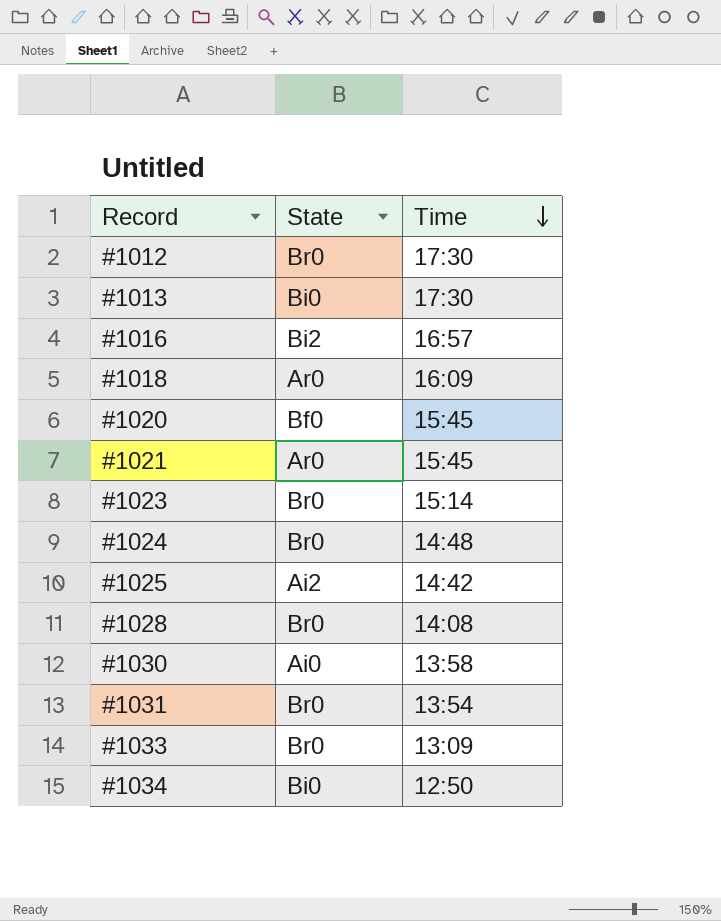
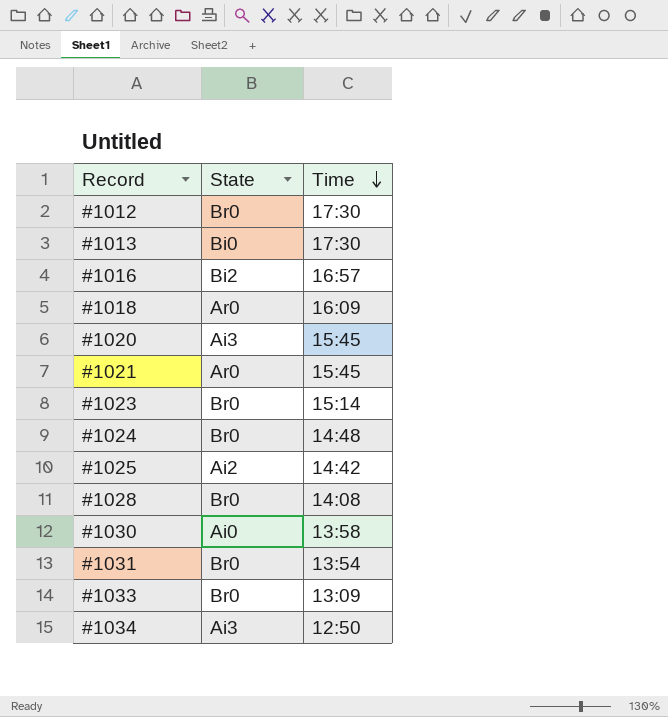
#1020 | State: Bf0 -> Ai3
#1034 | State: Bi0 -> Ai3

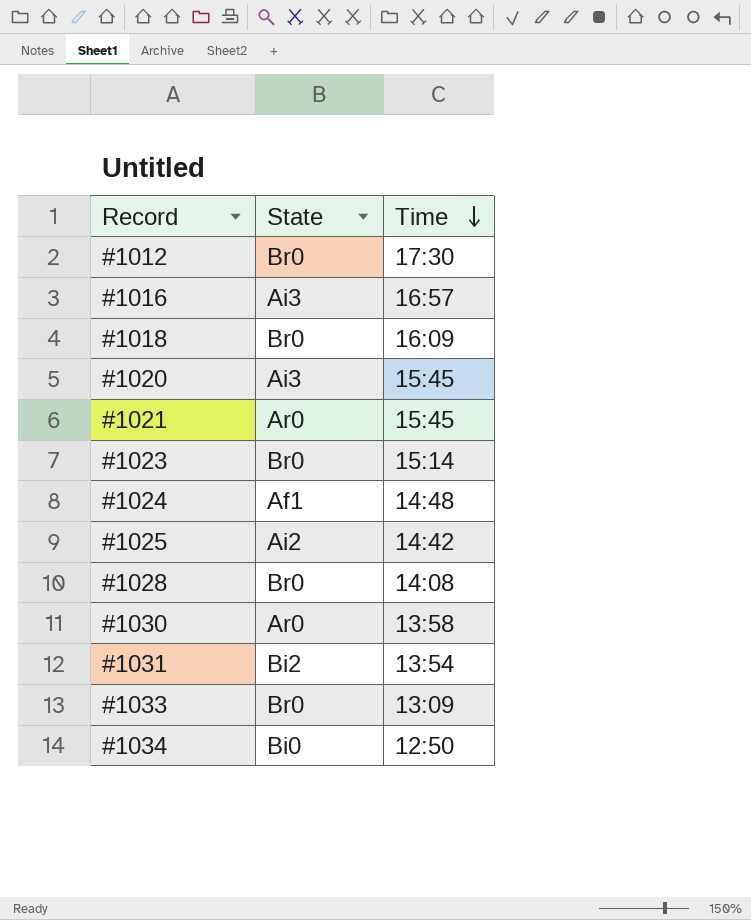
row #1013: Bi0 | 17:30 -> none
#1016 | State: Bi2 -> Ai3
#1018 | State: Ar0 -> Br0
#1024 | State: Br0 -> Af1
#1030 | State: Ai0 -> Ar0
#1031 | State: Br0 -> Bi2
#1034 | State: Ai3 -> Bi0

